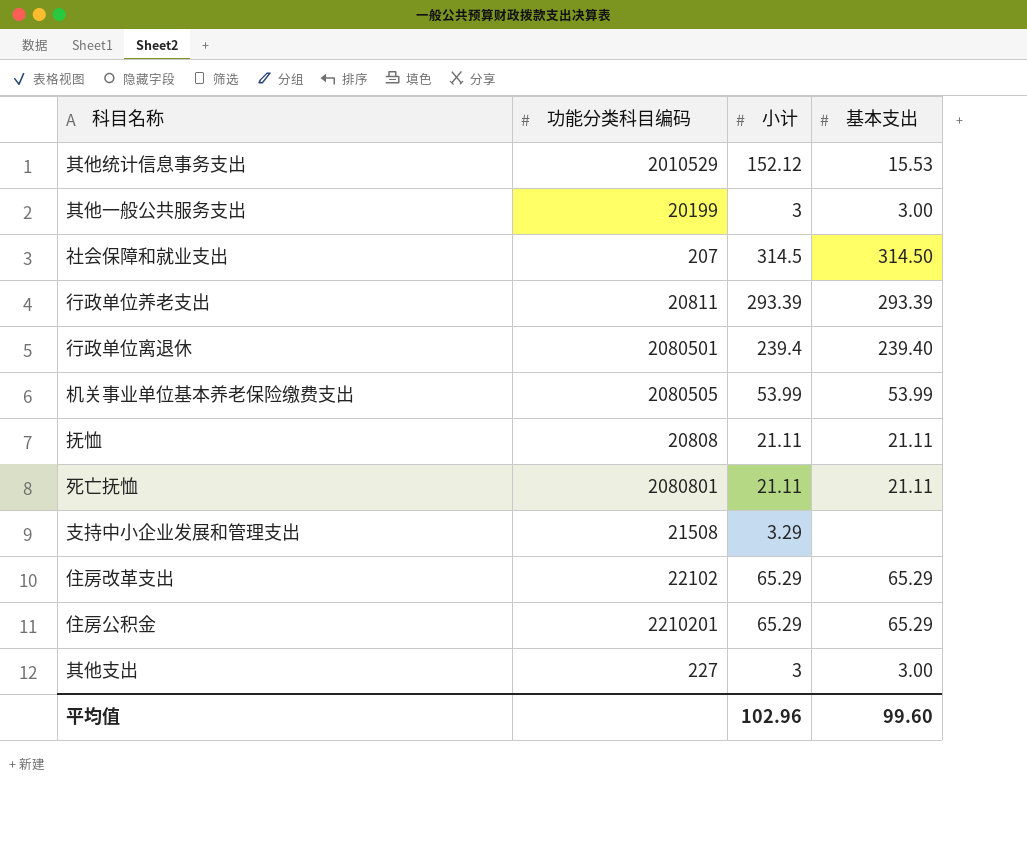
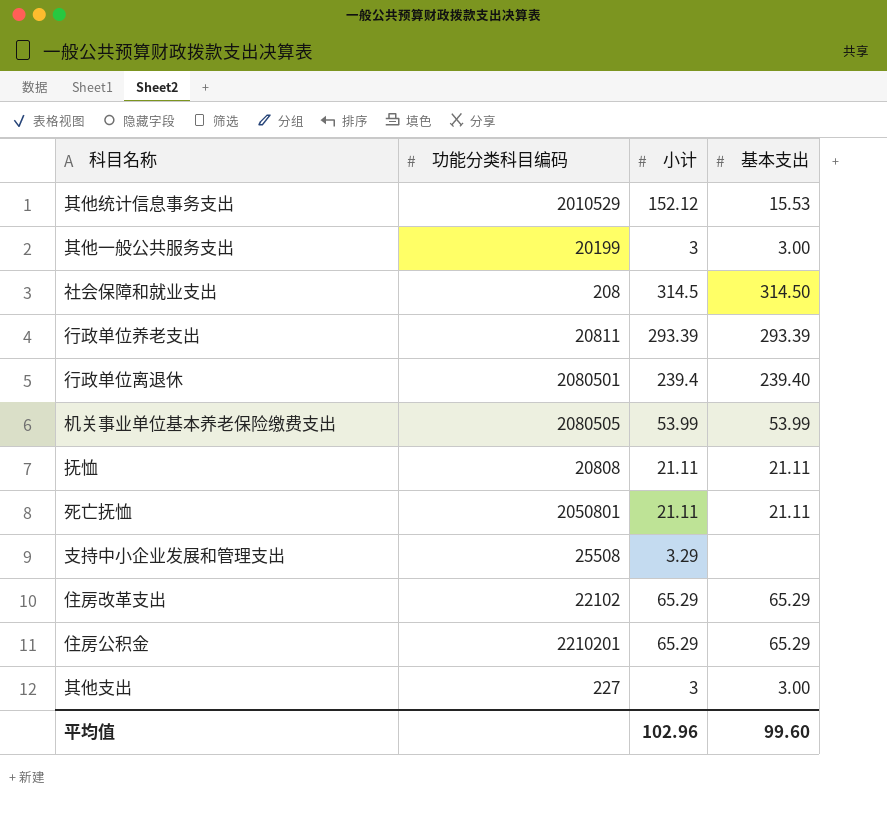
社会保障和就业支出 | 功能分类科目编码: 207 -> 208
死亡抚恤 | 功能分类科目编码: 2080801 -> 2050801
支持中小企业发展和管理支出 | 功能分类科目编码: 21508 -> 25508

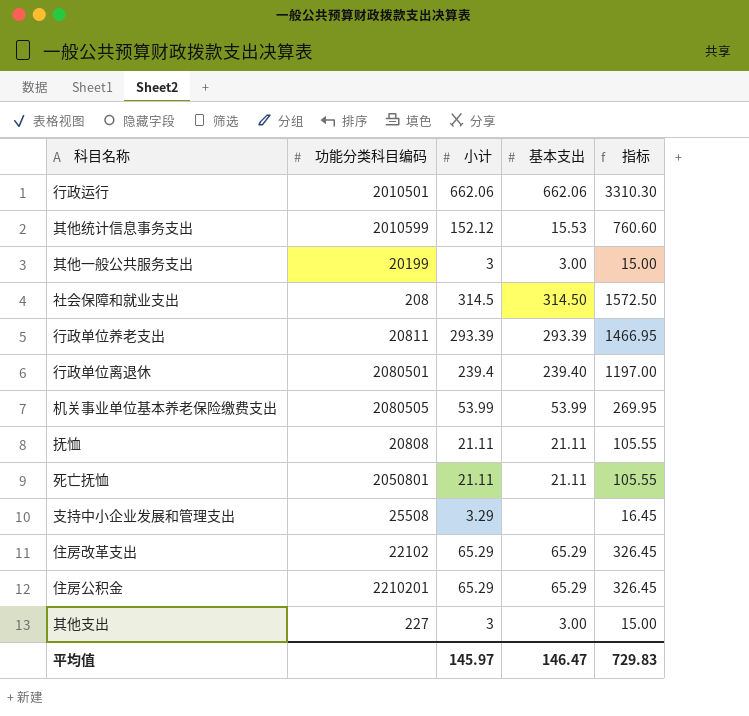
column 指标 | formula: none -> [小计] * 5
row 行政运行: none -> 2010501 | 662.06 | 662.06 | 3310.30
其他统计信息事务支出 | 功能分类科目编码: 2010529 -> 2010599
平均值 | 小计: 102.96 -> 145.97
平均值 | 基本支出: 99.60 -> 146.47

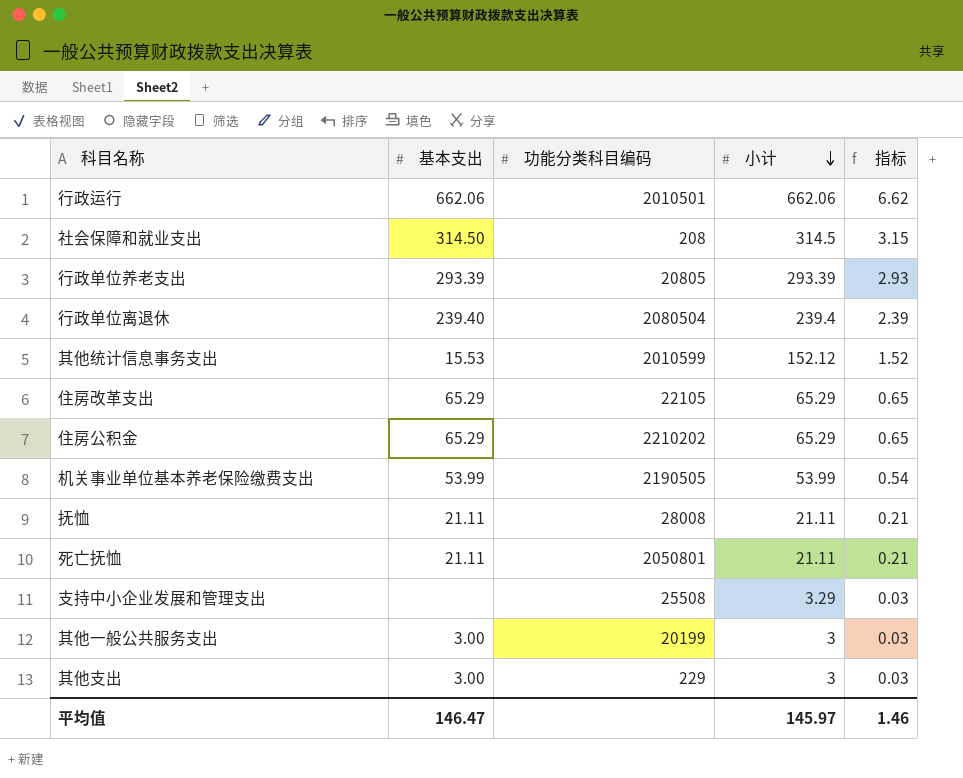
row order: none -> 小计 descending
column 基本支出 | position: 4 -> 2
column 指标 | formula: [小计] * 5 -> [小计] * 0.01
行政单位养老支出 | 功能分类科目编码: 20811 -> 20805
行政单位离退休 | 功能分类科目编码: 2080501 -> 2080504
住房改革支出 | 功能分类科目编码: 22102 -> 22105
住房公积金 | 功能分类科目编码: 2210201 -> 2210202
机关事业单位基本养老保险缴费支出 | 功能分类科目编码: 2080505 -> 2190505
抚恤 | 功能分类科目编码: 20808 -> 28008
其他支出 | 功能分类科目编码: 227 -> 229
平均值 | 指标: 729.83 -> 1.46

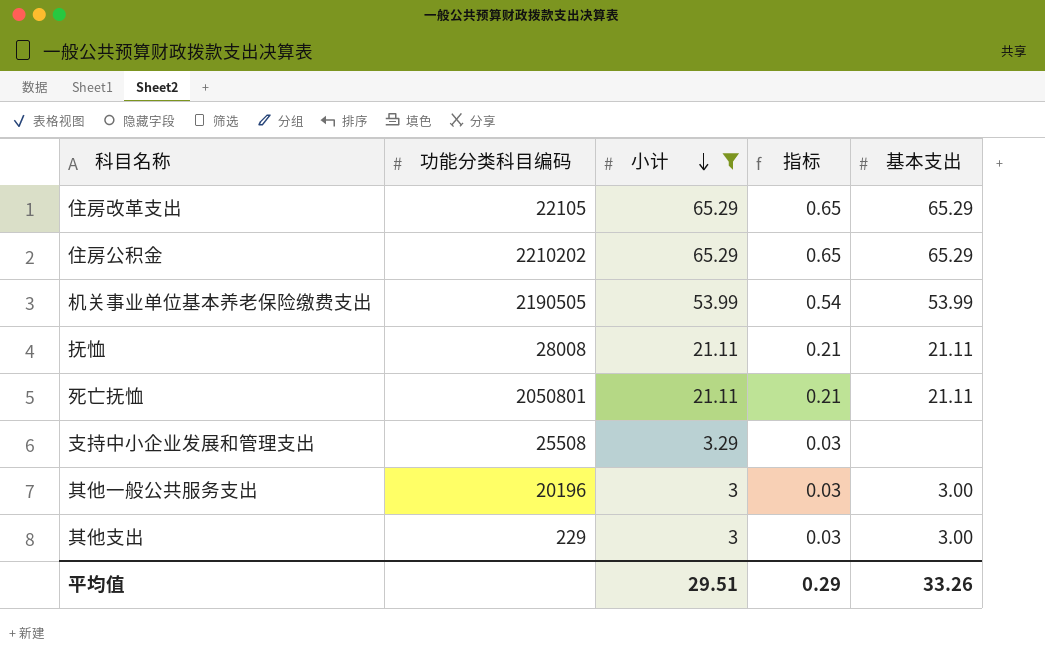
filter: none -> 小计 <= 65.29
column 基本支出 | position: 2 -> 5
其他一般公共服务支出 | 功能分类科目编码: 20199 -> 20196
平均值 | 小计: 145.97 -> 29.51
平均值 | 指标: 1.46 -> 0.29
平均值 | 基本支出: 146.47 -> 33.26

